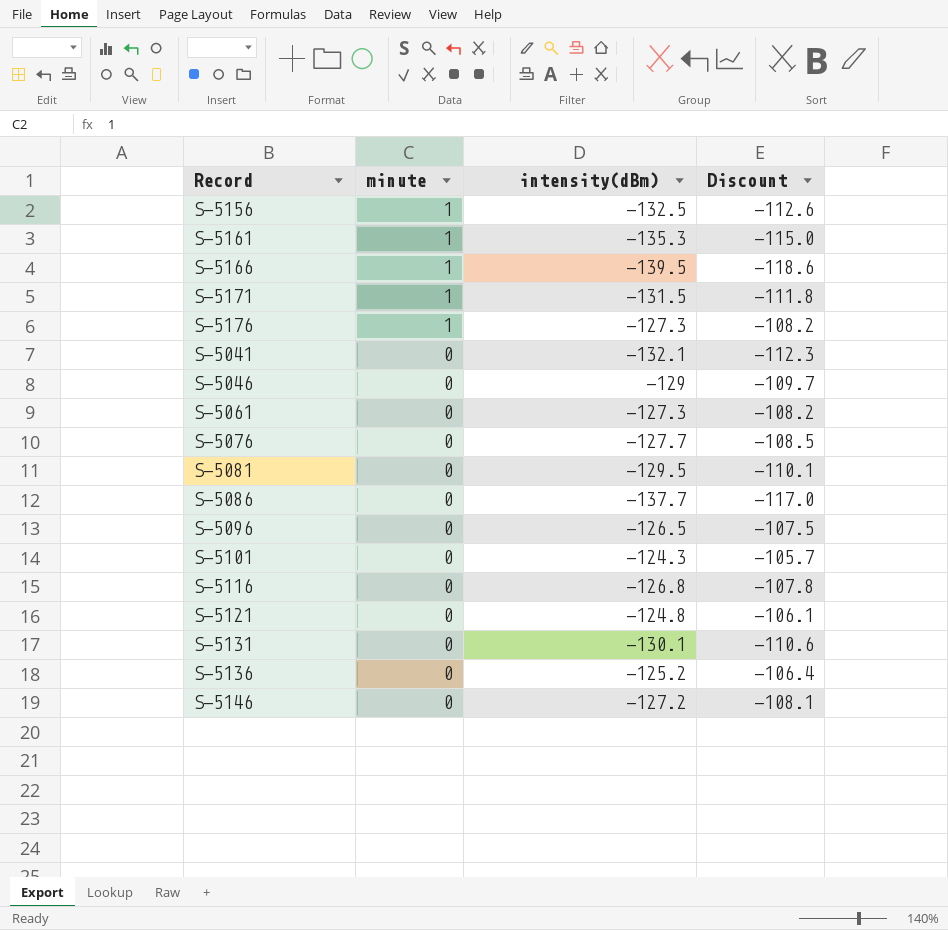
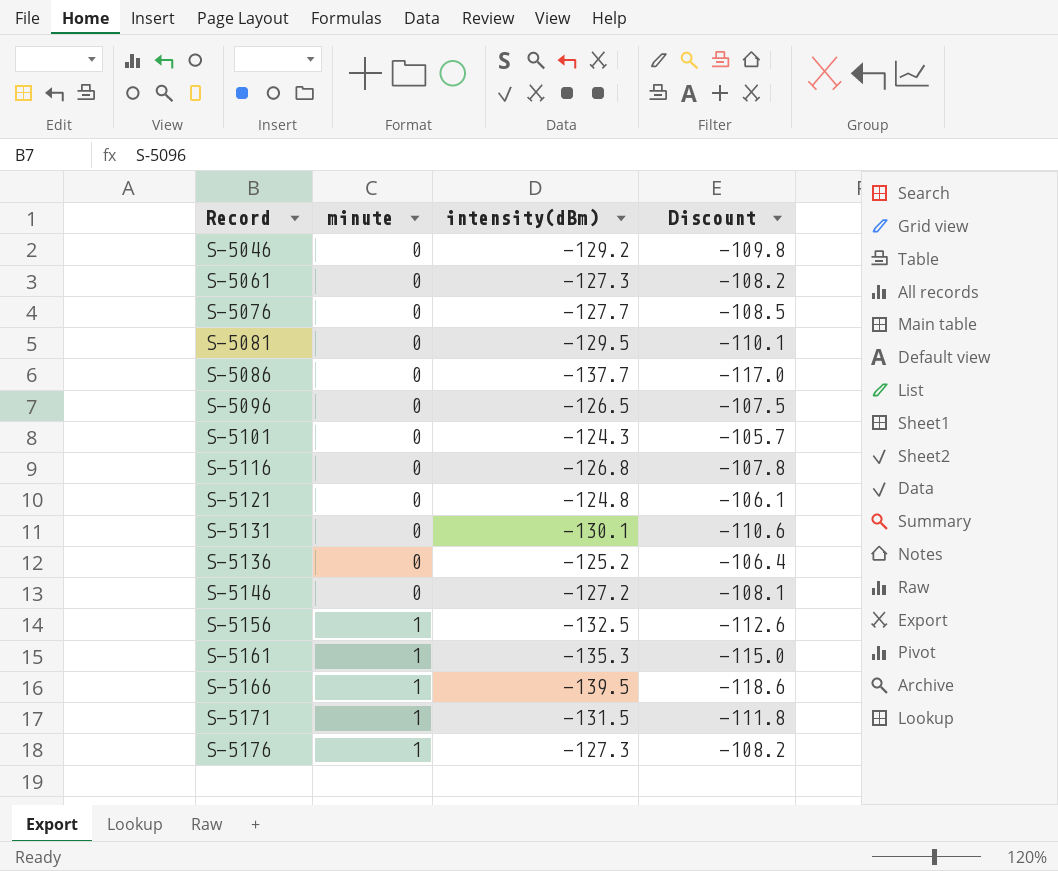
row order: minute descending -> Record ascending
row S-5041: 0 | -132.1 | -112.3 -> none
S-5046 | intensity(dBm): -129 -> -129.2
S-5046 | Discount: -109.7 -> -109.8

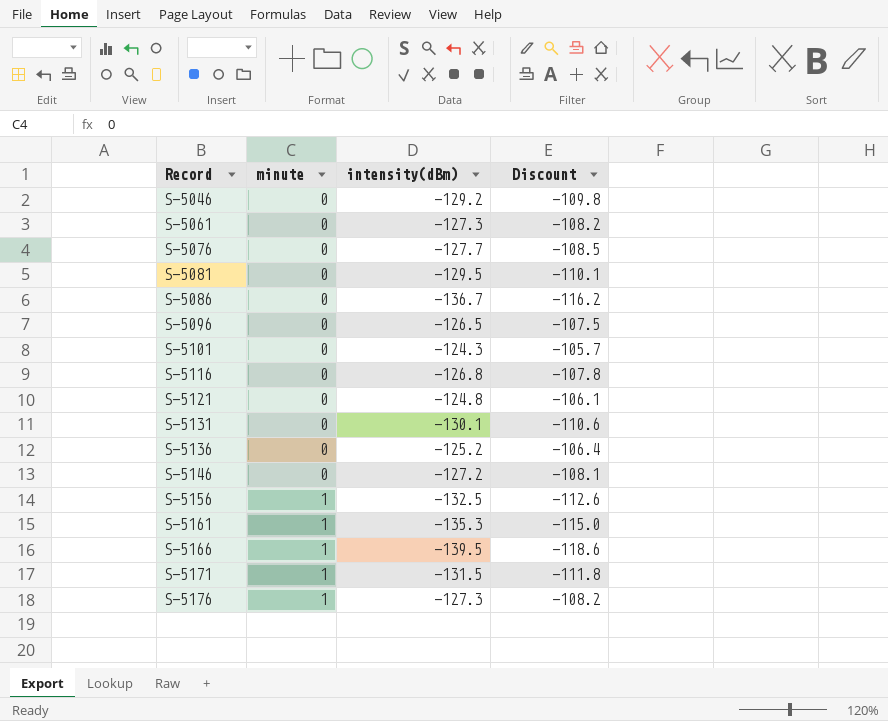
S-5086 | intensity(dBm): -137.7 -> -136.7
S-5086 | Discount: -117.0 -> -116.2

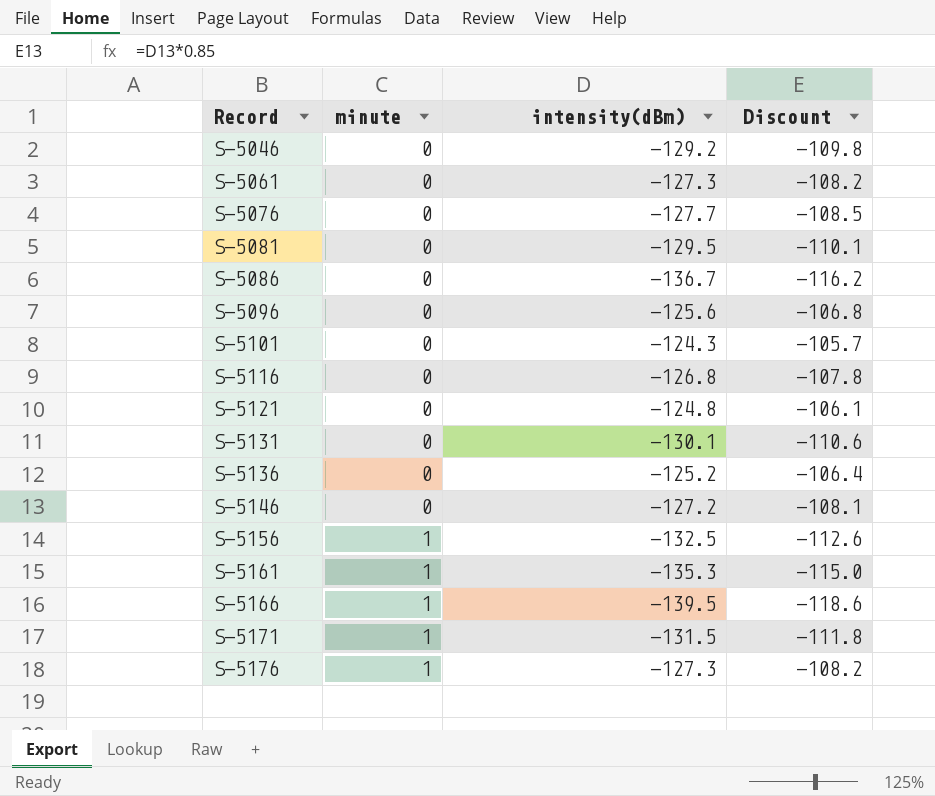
S-5096 | intensity(dBm): -126.5 -> -125.6
S-5096 | Discount: -107.5 -> -106.8

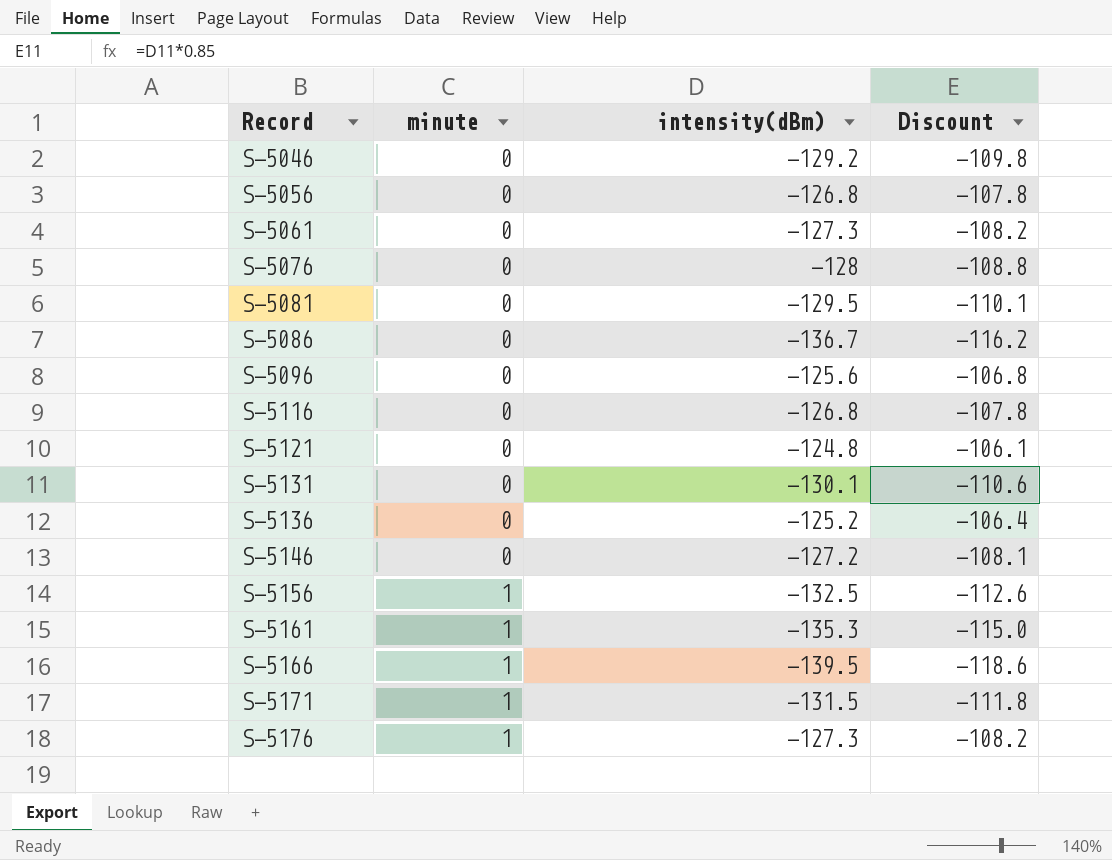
row S-5101: 0 | -124.3 | -105.7 -> none
row S-5056: none -> 0 | -126.8 | -107.8
S-5076 | intensity(dBm): -127.7 -> -128
S-5076 | Discount: -108.5 -> -108.8

